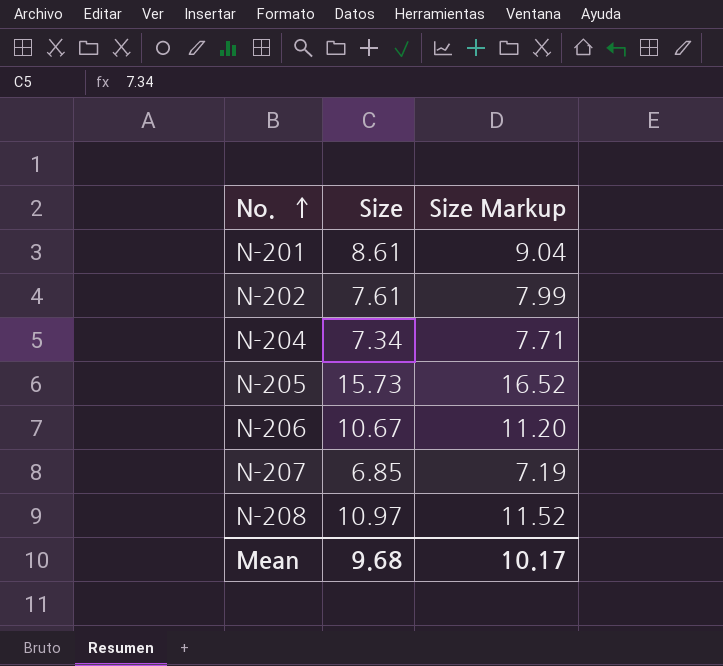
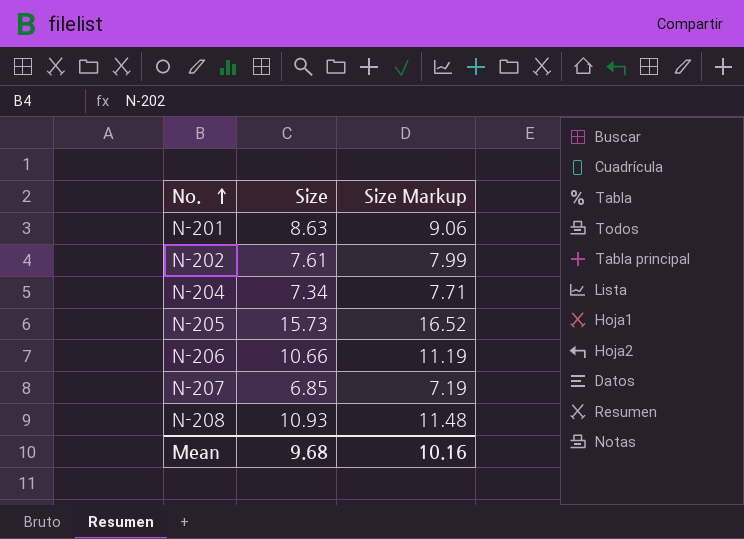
N-201 | Size: 8.61 -> 8.63
N-201 | Size Markup: 9.04 -> 9.06
N-206 | Size: 10.67 -> 10.66
N-206 | Size Markup: 11.20 -> 11.19
N-208 | Size: 10.97 -> 10.93
N-208 | Size Markup: 11.52 -> 11.48
Mean | Size Markup: 10.17 -> 10.16

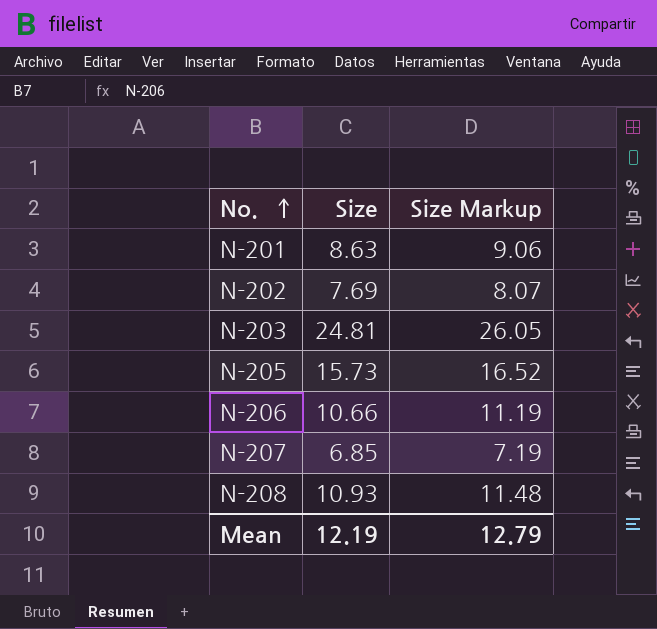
row N-204: 7.34 | 7.71 -> none
N-202 | Size: 7.61 -> 7.69
N-202 | Size Markup: 7.99 -> 8.07
row N-203: none -> 24.81 | 26.05
Mean | Size: 9.68 -> 12.19
Mean | Size Markup: 10.16 -> 12.79

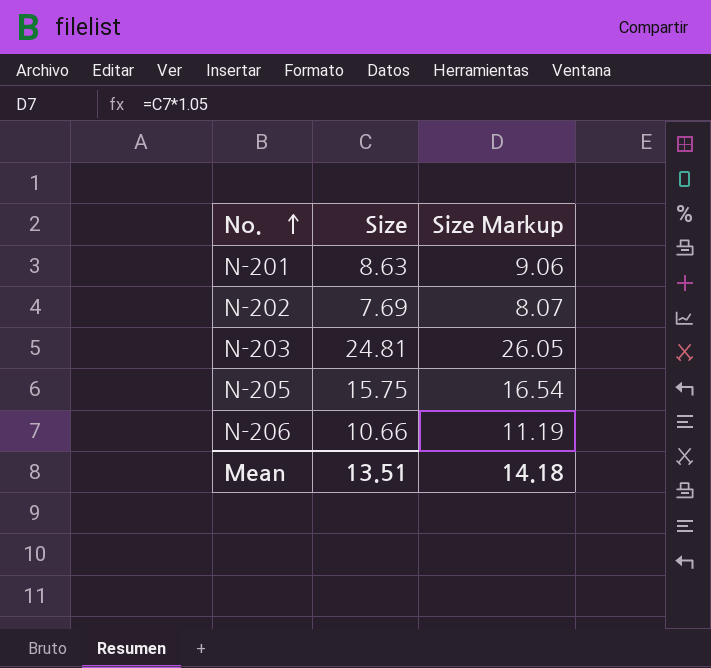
row N-207: 6.85 | 7.19 -> none
row N-208: 10.93 | 11.48 -> none
N-205 | Size: 15.73 -> 15.75
N-205 | Size Markup: 16.52 -> 16.54
Mean | Size: 12.19 -> 13.51
Mean | Size Markup: 12.79 -> 14.18

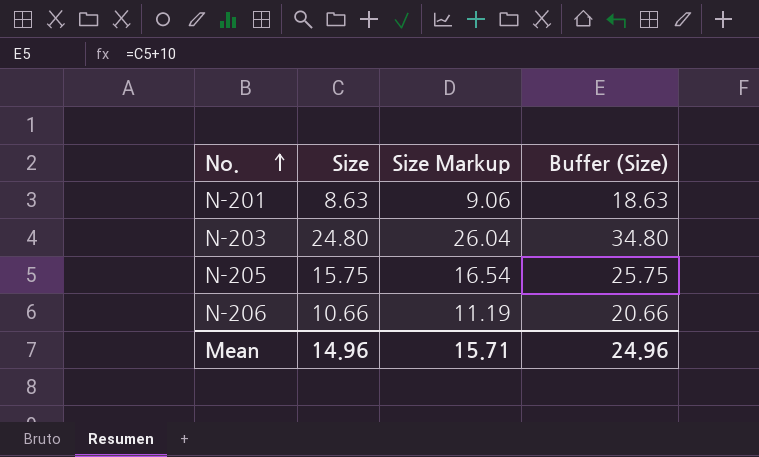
column Buffer (Size) | formula: none -> [Size] + 10
row N-202: 7.69 | 8.07 -> none
N-203 | Size: 24.81 -> 24.80
N-203 | Size Markup: 26.05 -> 26.04
Mean | Size: 13.51 -> 14.96
Mean | Size Markup: 14.18 -> 15.71

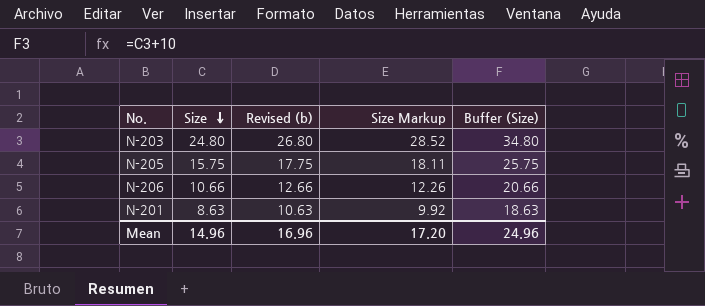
row order: No. ascending -> Size descending
column Revised (b) | formula: none -> [Size] + 2
column Size Markup | formula: [Size] * 1.05 -> [Size] * 1.15
Mean | Size Markup: 15.71 -> 17.20

